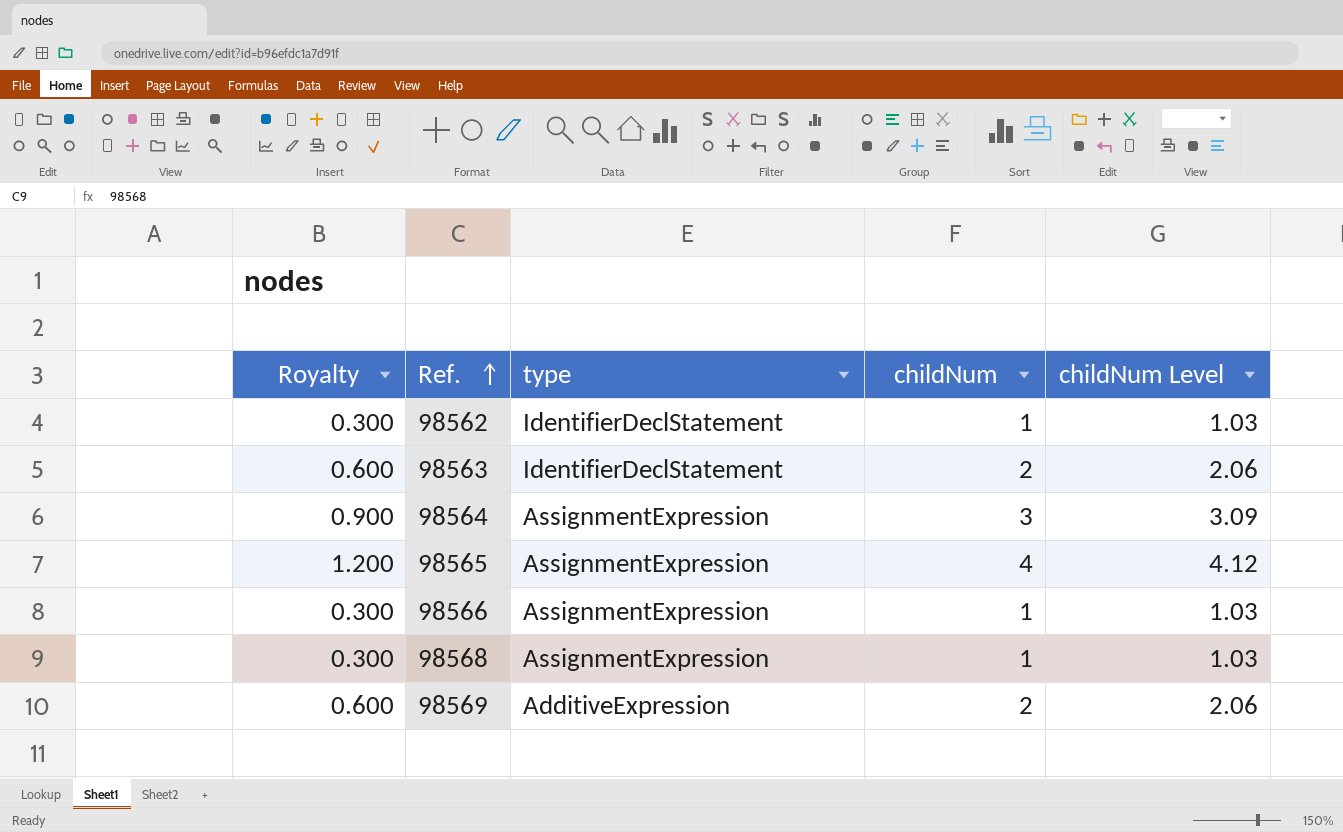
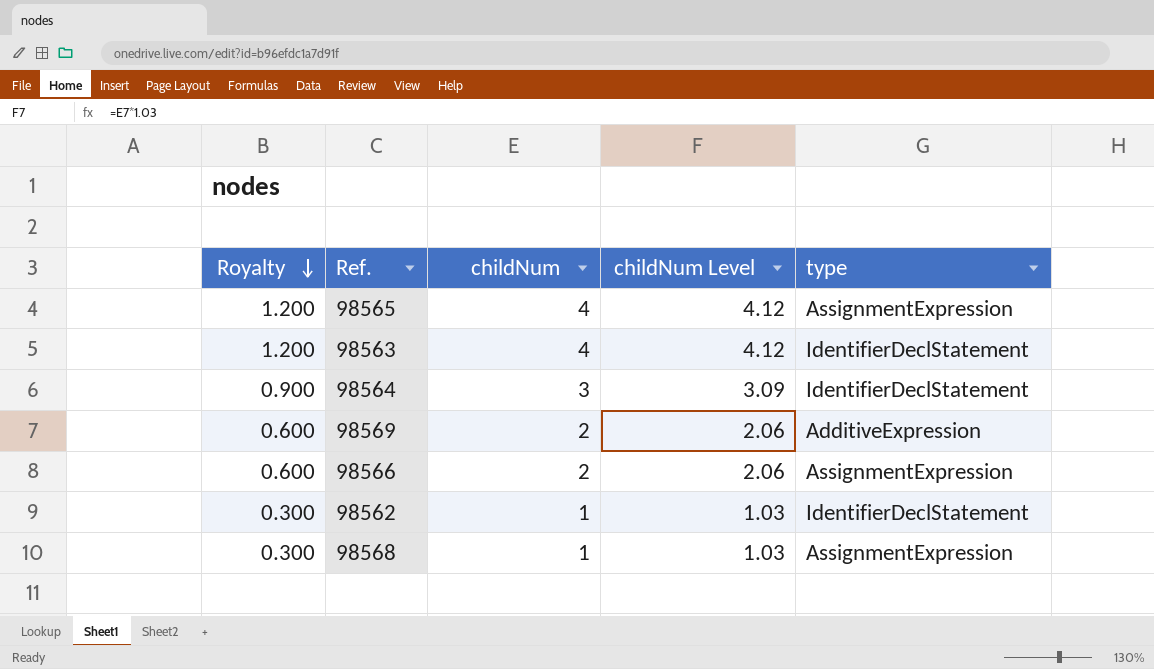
row order: Ref. ascending -> Royalty descending
column type | position: 3 -> 5
98563 | Royalty: 0.600 -> 1.200
98563 | childNum: 2 -> 4
98563 | childNum Level: 2.06 -> 4.12
98564 | type: AssignmentExpression -> IdentifierDeclStatement
98566 | Royalty: 0.300 -> 0.600
98566 | childNum: 1 -> 2
98566 | childNum Level: 1.03 -> 2.06

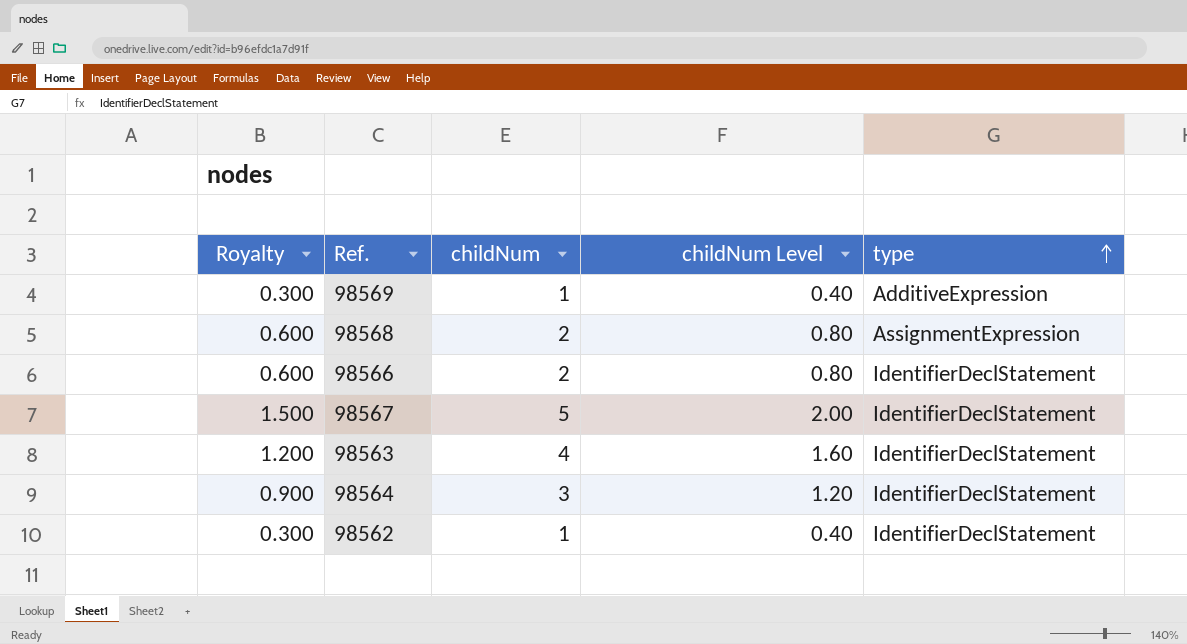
row order: Royalty descending -> type ascending
column childNum Level | formula: [childNum] * 1.03 -> [childNum] * 0.4
row 98565: 1.200 | 4 | 4.12 | AssignmentExpression -> none
98569 | Royalty: 0.600 -> 0.300
98569 | childNum: 2 -> 1
98568 | Royalty: 0.300 -> 0.600
98568 | childNum: 1 -> 2
98566 | type: AssignmentExpression -> IdentifierDeclStatement
row 98567: none -> 1.500 | 5 | 2.00 | IdentifierDeclStatement

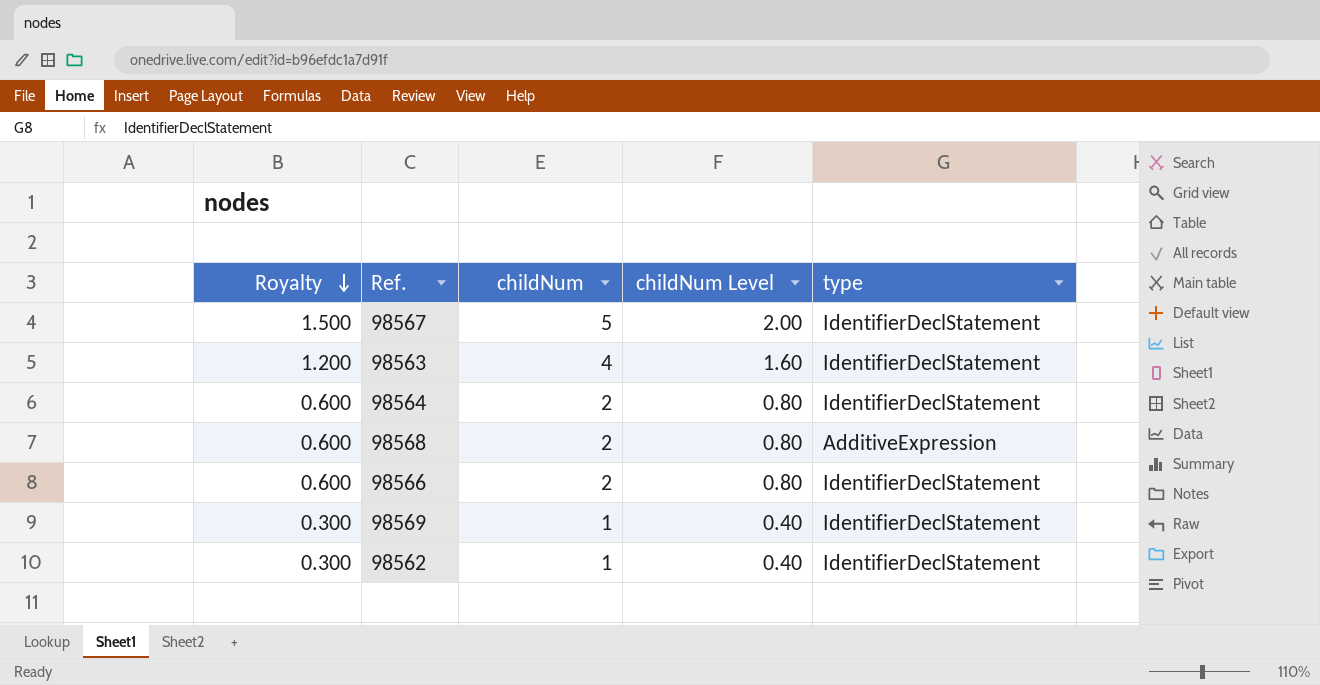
row order: type ascending -> Royalty descending
98564 | Royalty: 0.900 -> 0.600
98564 | childNum: 3 -> 2
98564 | childNum Level: 1.20 -> 0.80
98568 | type: AssignmentExpression -> AdditiveExpression
98569 | type: AdditiveExpression -> IdentifierDeclStatement

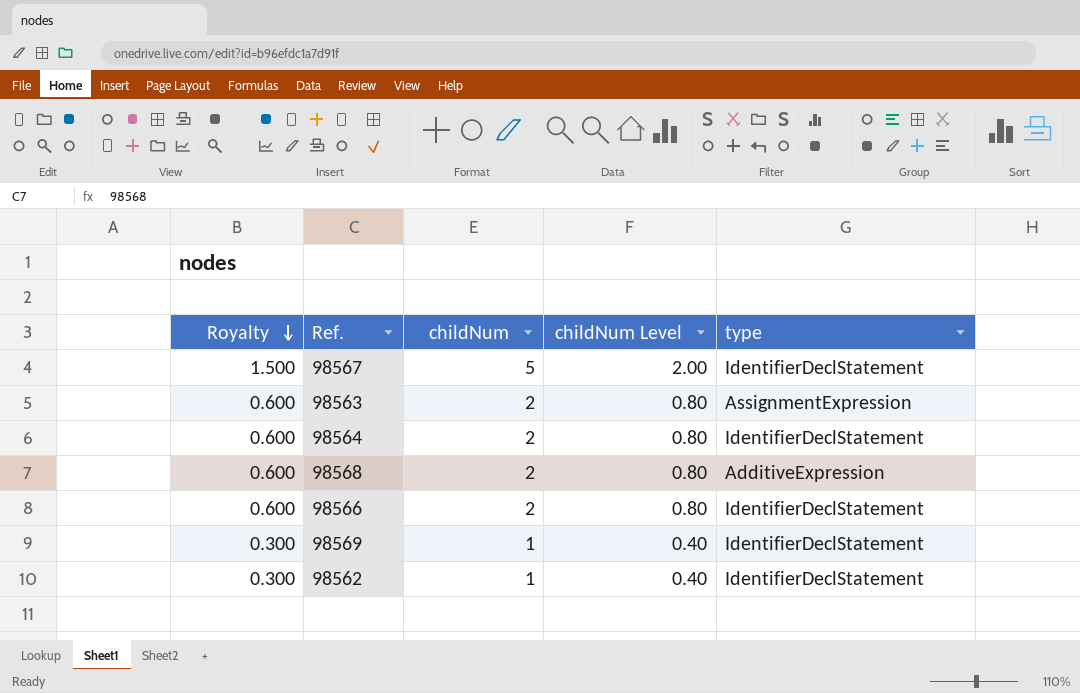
98563 | Royalty: 1.200 -> 0.600
98563 | childNum: 4 -> 2
98563 | childNum Level: 1.60 -> 0.80
98563 | type: IdentifierDeclStatement -> AssignmentExpression

